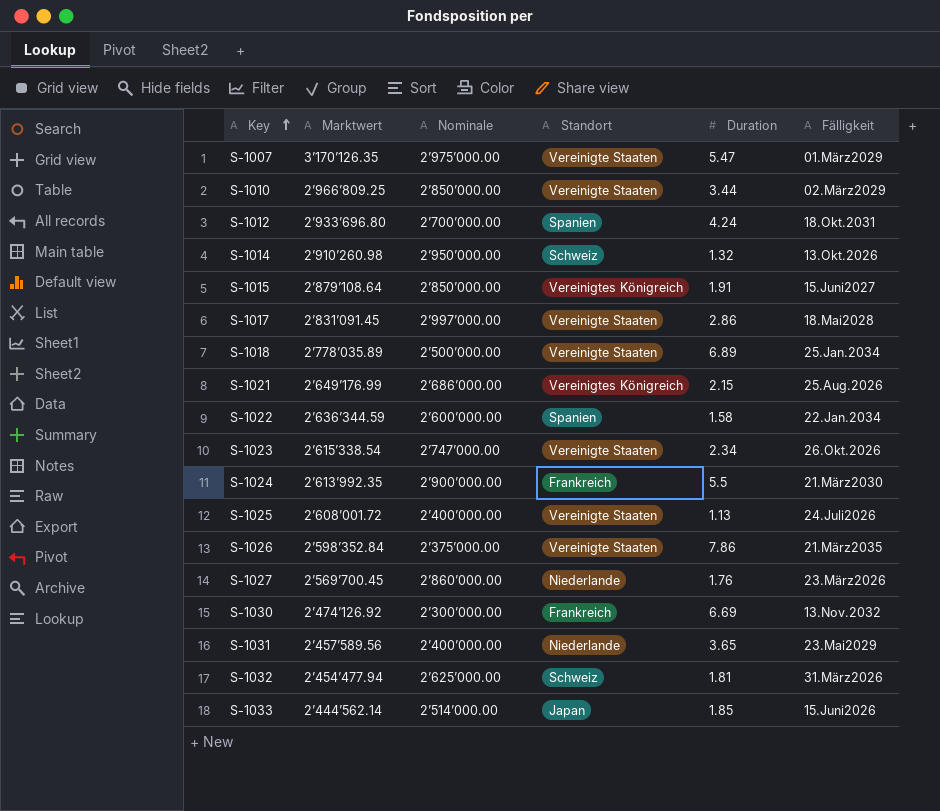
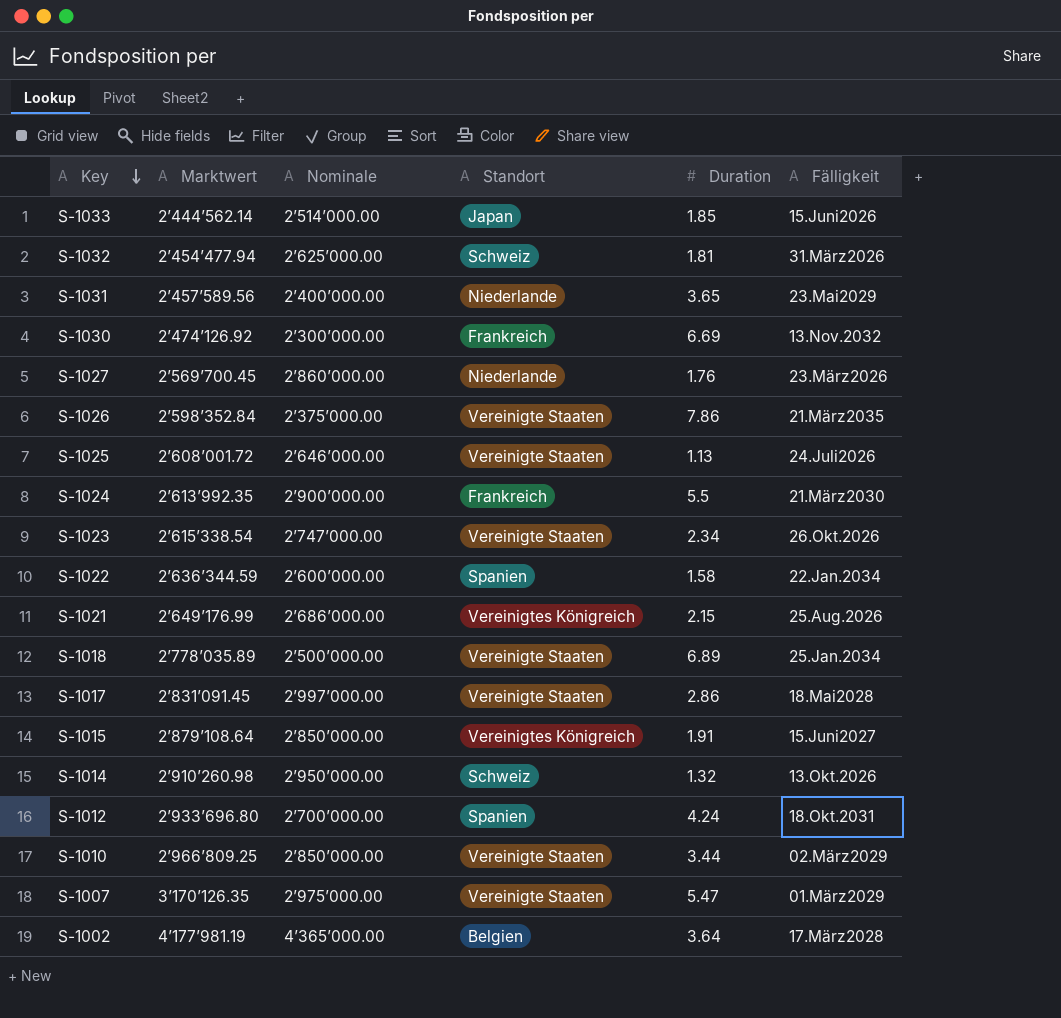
row order: Key ascending -> Key descending
S-1025 | Nominale: 2’400’000.00 -> 2’646’000.00
row S-1002: none -> 4’177’981.19 | 4’365’000.00 | Belgien | 3.64 | 17.März2028

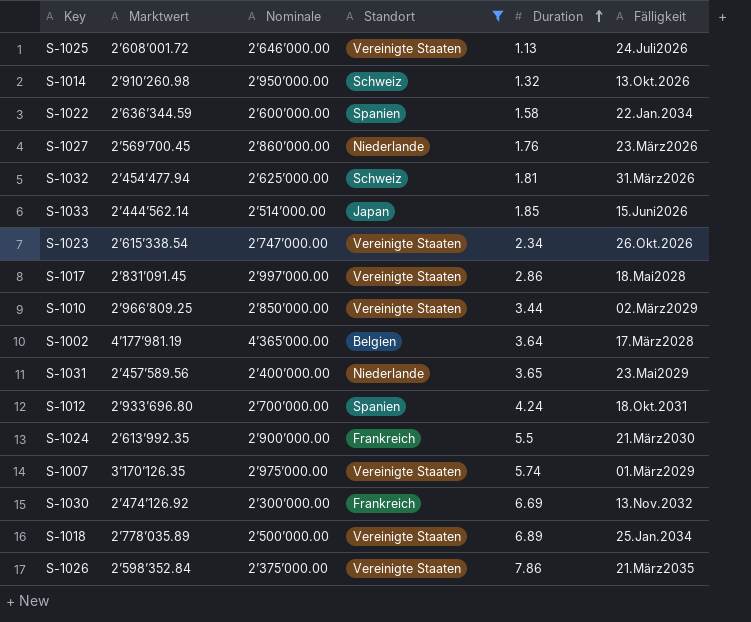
filter: none -> Standort != Vereinigtes Königreich
row order: Key descending -> Duration ascending
S-1007 | Duration: 5.47 -> 5.74

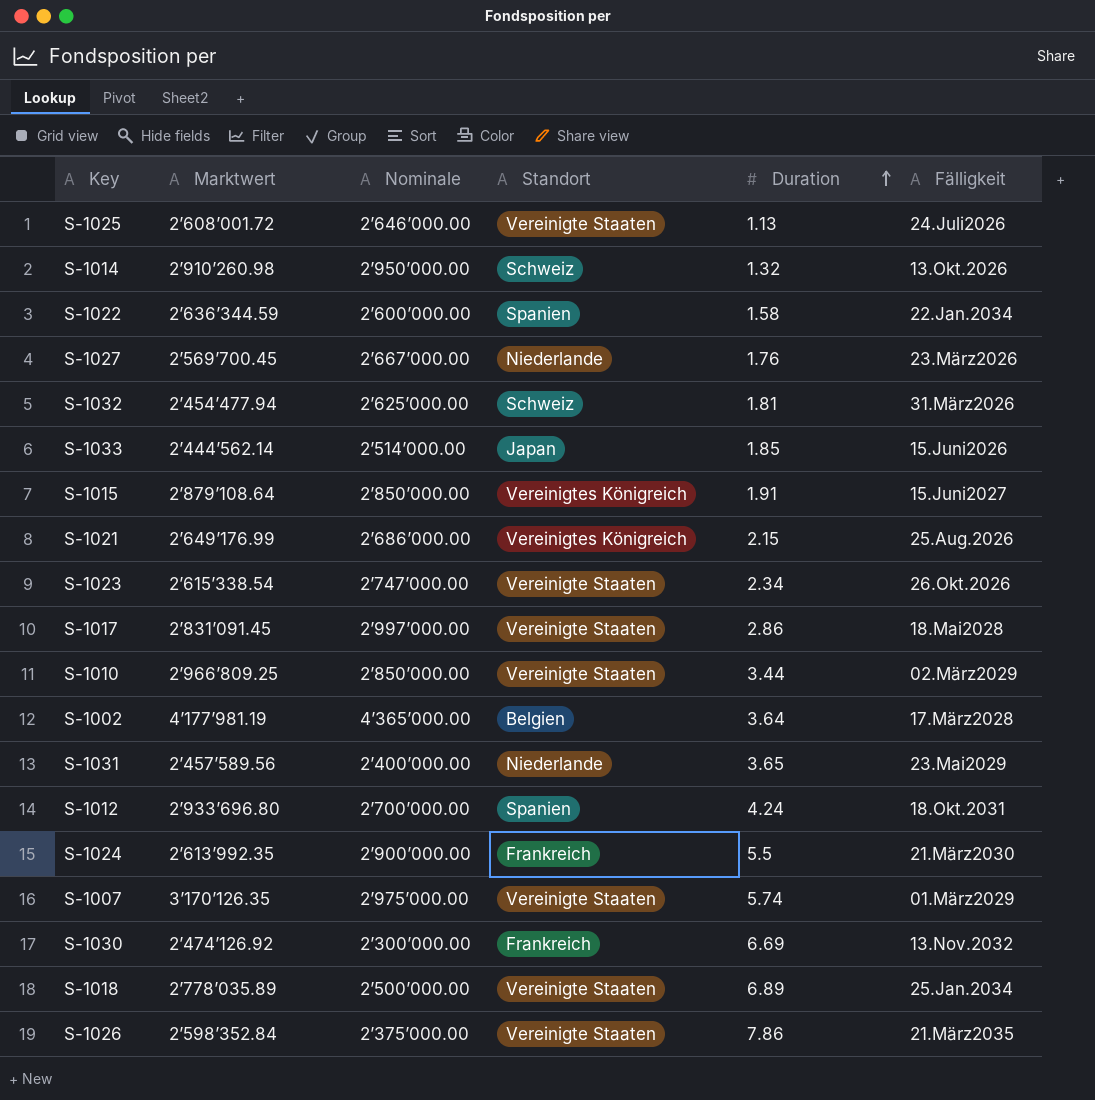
filter: Standort != Vereinigtes Königreich -> none
S-1027 | Nominale: 2’860’000.00 -> 2’667’000.00

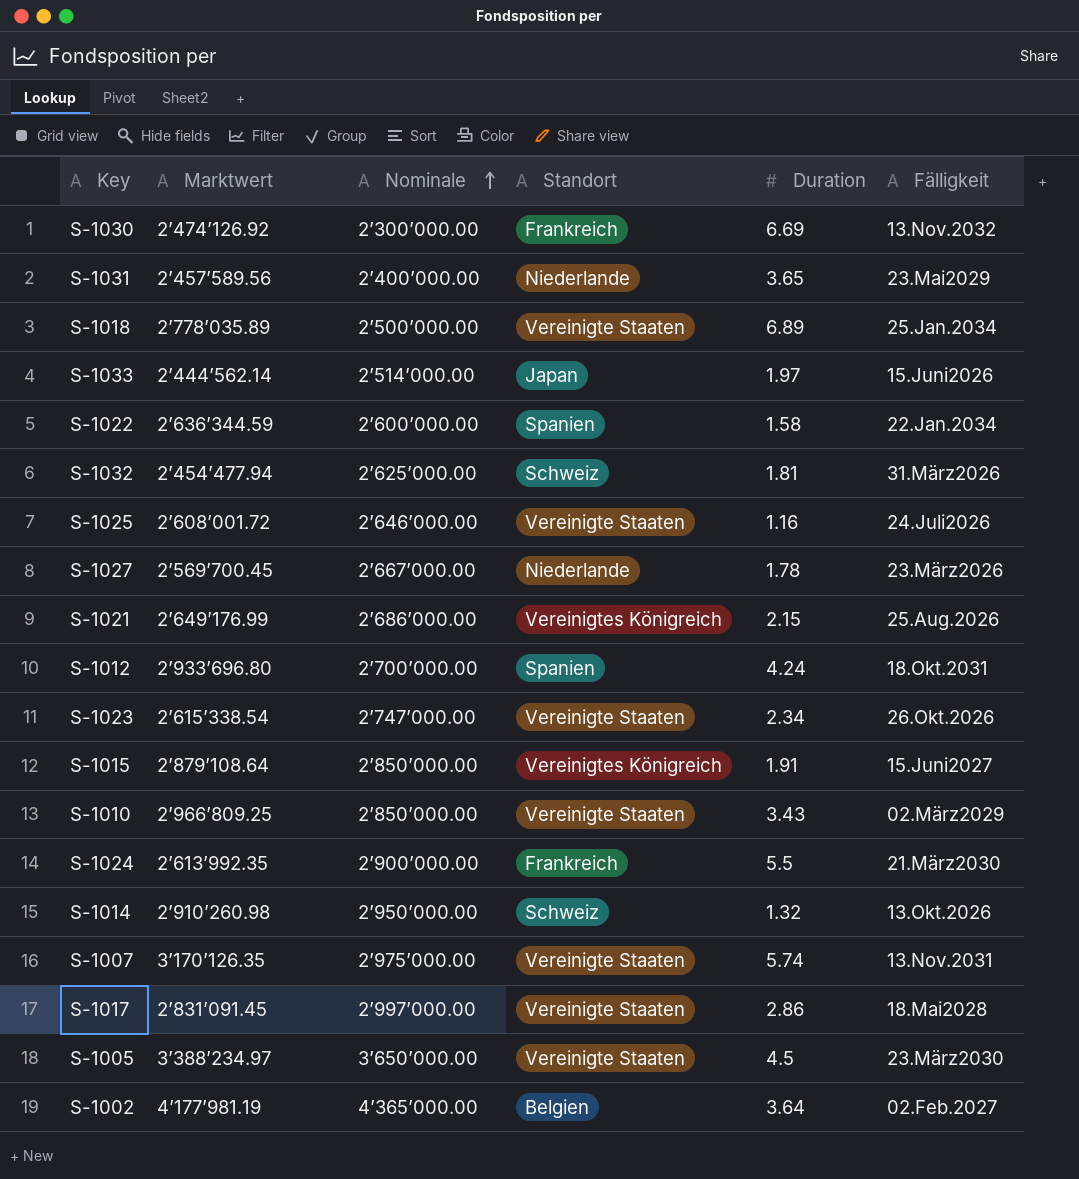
row order: Duration ascending -> Nominale ascending
row S-1026: 2’598’352.84 | 2’375’000.00 | Vereinigte Staaten | 7.86 | 21.März2035 -> none
S-1033 | Duration: 1.85 -> 1.97
S-1025 | Duration: 1.13 -> 1.16
S-1027 | Duration: 1.76 -> 1.78
S-1010 | Duration: 3.44 -> 3.43
S-1007 | Fälligkeit: 01.März2029 -> 13.Nov.2031
row S-1005: none -> 3’388’234.97 | 3’650’000.00 | Vereinigte Staaten | 4.5 | 23.März2030
S-1002 | Fälligkeit: 17.März2028 -> 02.Feb.2027

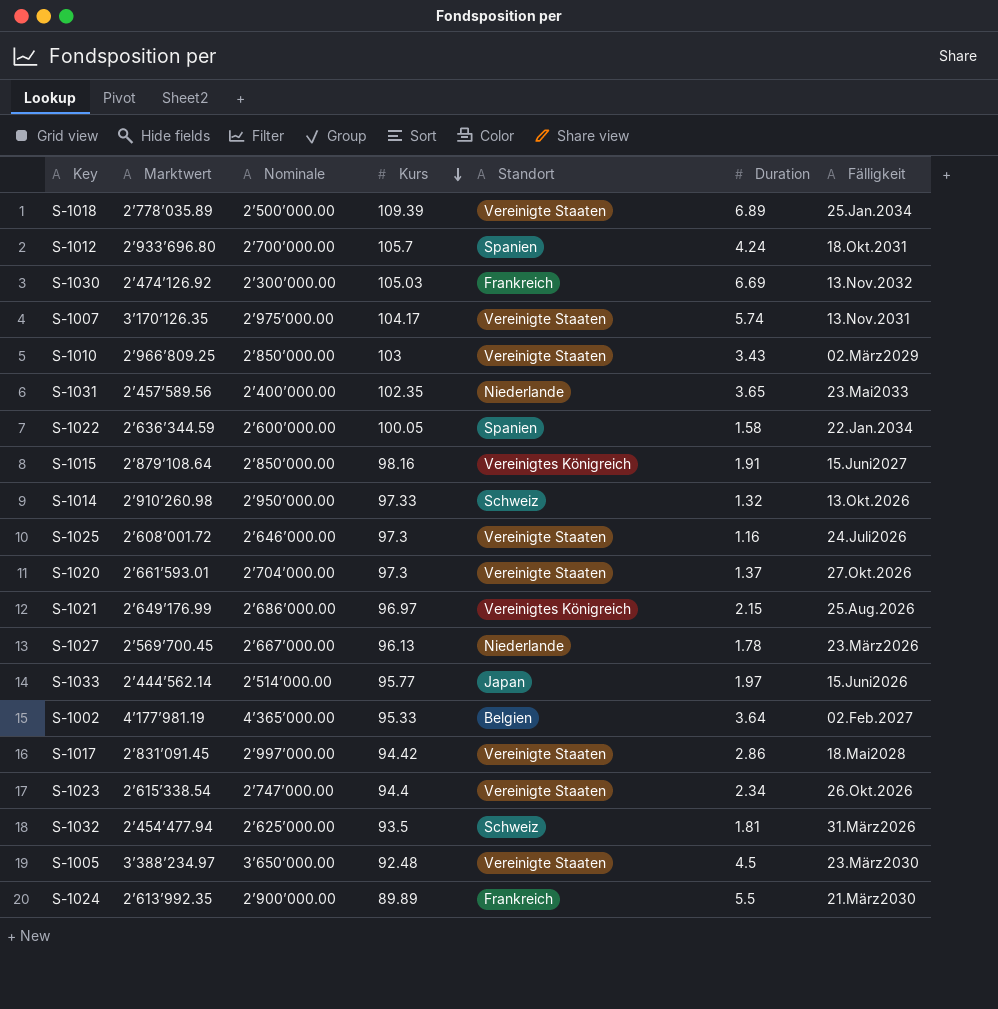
row order: Nominale ascending -> Kurs descending
column Kurs | position: none -> 4
S-1031 | Fälligkeit: 23.Mai2029 -> 23.Mai2033
row S-1020: none -> 2’661’593.01 | 2’704’000.00 | 97.3 | Vereinigte Staaten | 1.37 | 27.Okt.2026

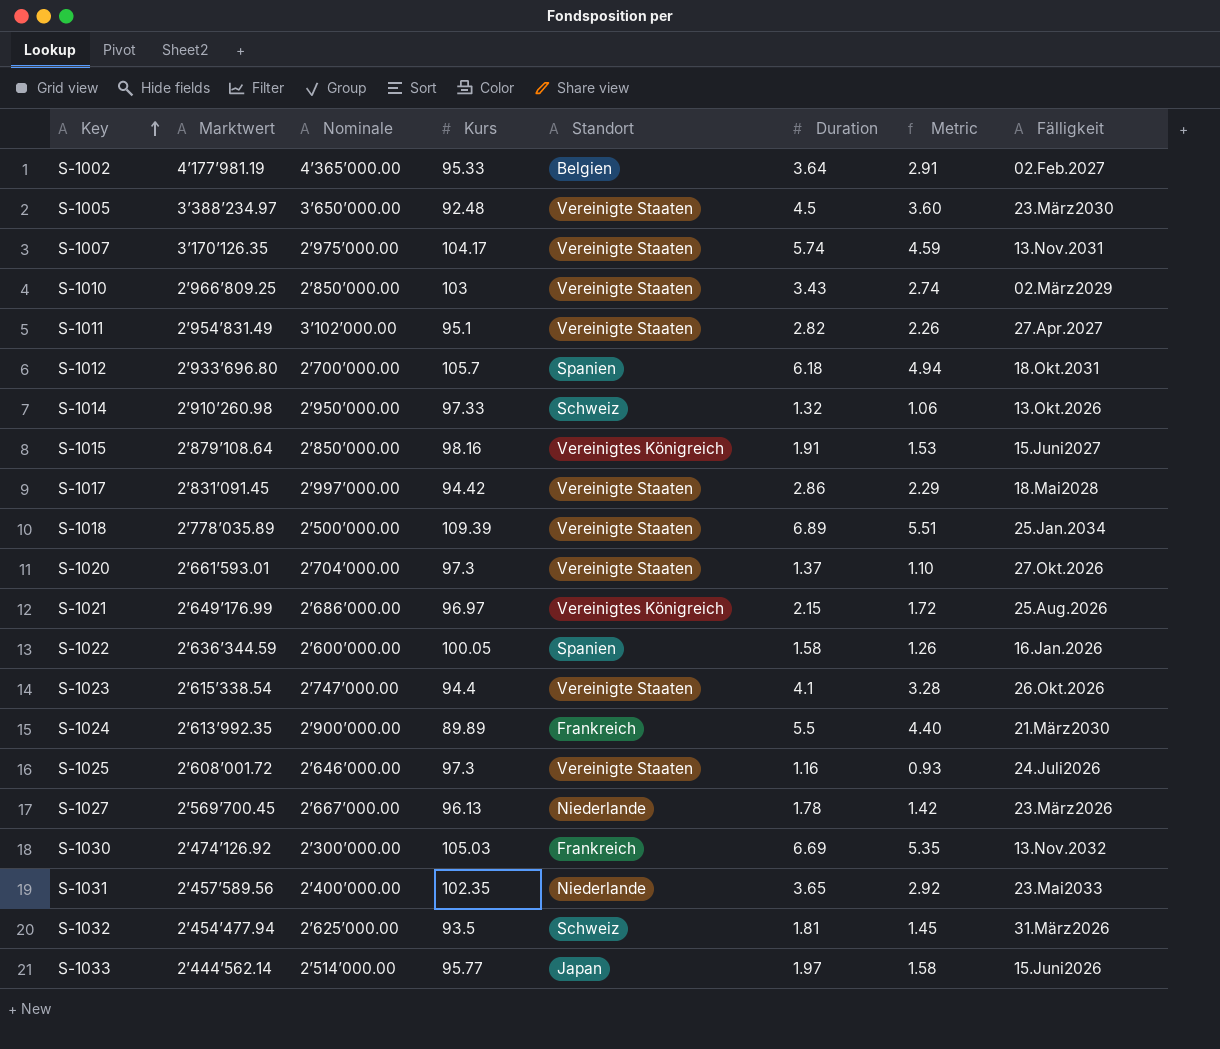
row order: Kurs descending -> Key ascending
column Metric | formula: none -> [Duration] * 0.8
row S-1011: none -> 2’954’831.49 | 3’102’000.00 | 95.1 | Vereinigte Staaten | 2.82 | 2.26 | 27.Apr.2027
S-1012 | Duration: 4.24 -> 6.18
S-1022 | Fälligkeit: 22.Jan.2034 -> 16.Jan.2026
S-1023 | Duration: 2.34 -> 4.1

